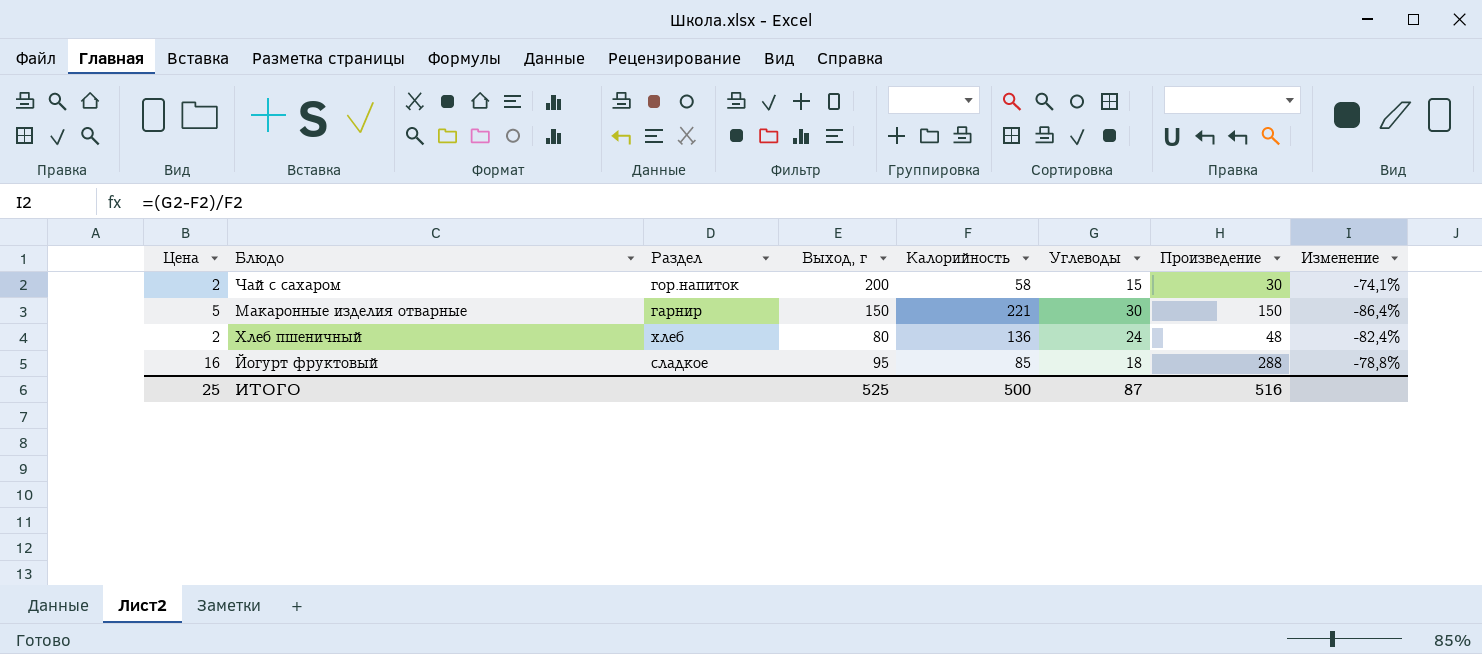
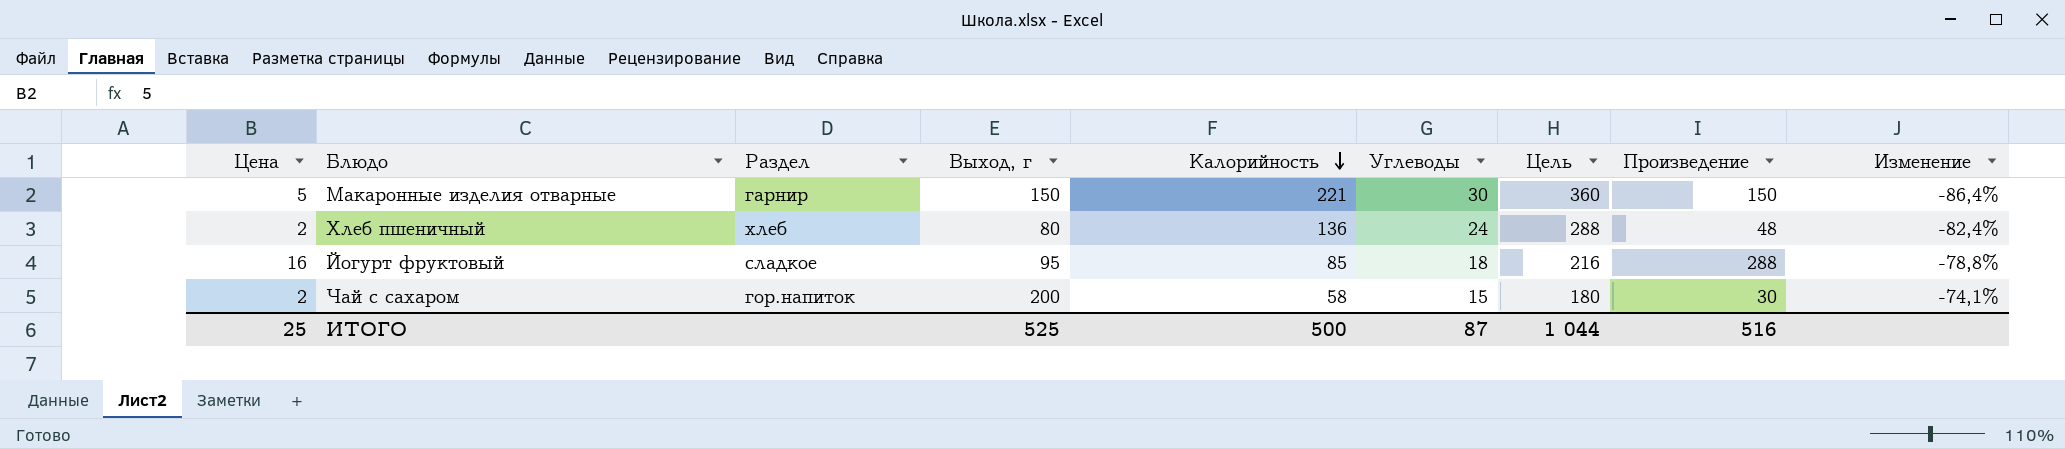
row order: none -> Калорийность descending
column Цель | formula: none -> [Углеводы] * 12

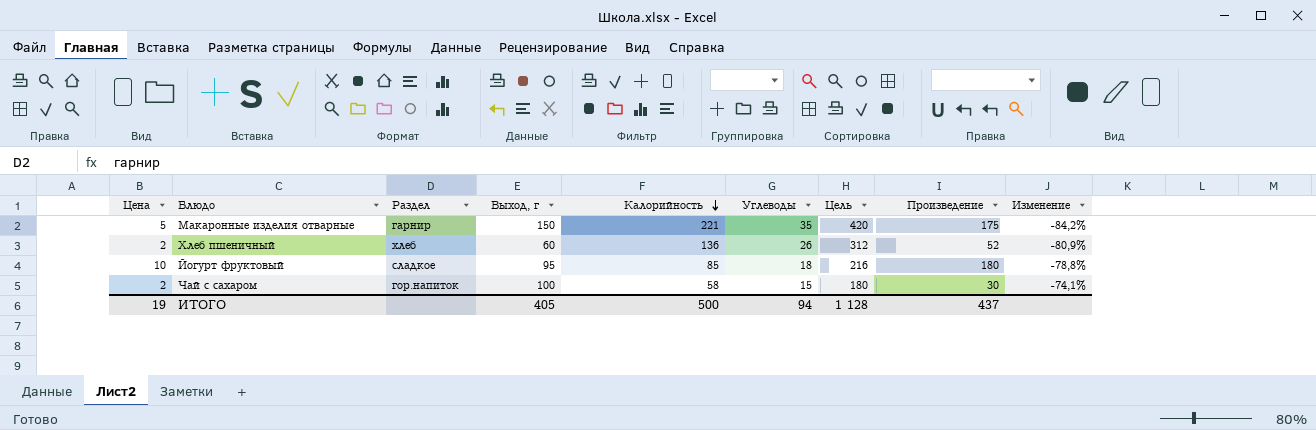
Макаронные изделия отварные | Углеводы: 30 -> 35
Макаронные изделия отварные | Цель: 360 -> 420
Макаронные изделия отварные | Произведение: 150 -> 175
Макаронные изделия отварные | Изменение: -86,4% -> -84,2%
Хлеб пшеничный | Выход, г: 80 -> 60
Хлеб пшеничный | Углеводы: 24 -> 26
Хлеб пшеничный | Цель: 288 -> 312
Хлеб пшеничный | Произведение: 48 -> 52
Хлеб пшеничный | Изменение: -82,4% -> -80,9%
Йогурт фруктовый | Цена: 16 -> 10
Йогурт фруктовый | Произведение: 288 -> 180
Чай с сахаром | Выход, г: 200 -> 100
ИТОГО | Цена: 25 -> 19
ИТОГО | Выход, г: 525 -> 405
ИТОГО | Углеводы: 87 -> 94
ИТОГО | Цель: 1 044 -> 1 128
ИТОГО | Произведение: 516 -> 437

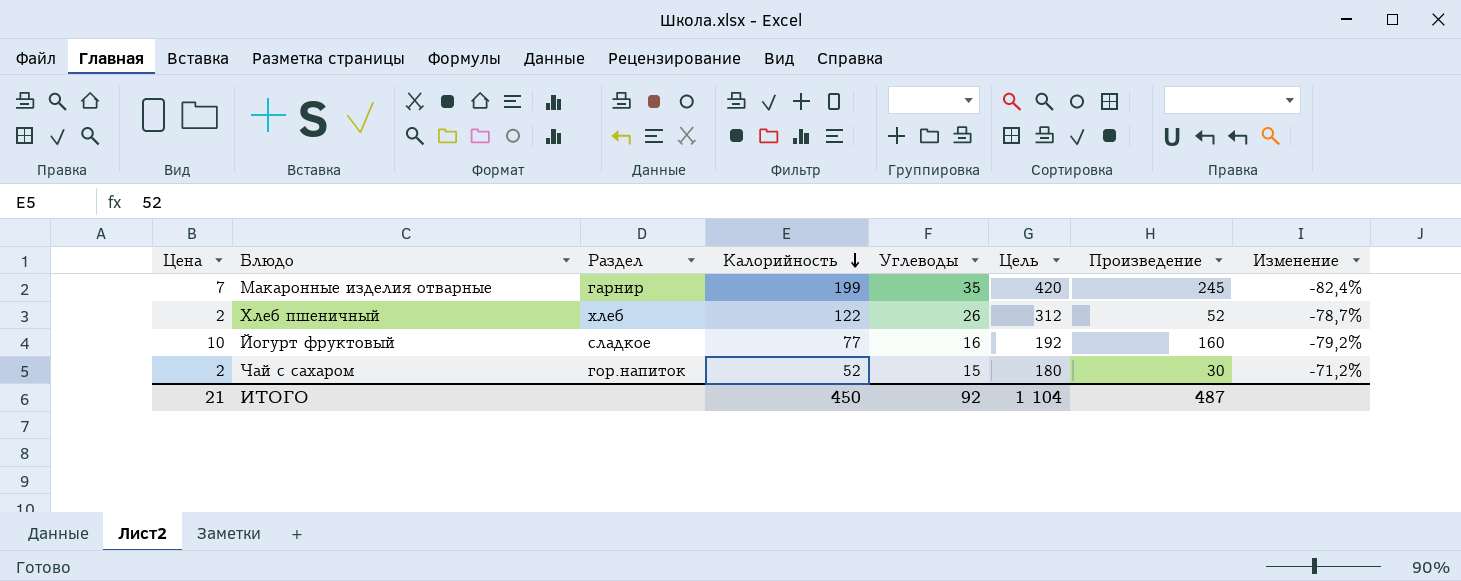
column Выход, г | position: 4 -> none
Макаронные изделия отварные | Цена: 5 -> 7
Макаронные изделия отварные | Калорийность: 221 -> 199
Макаронные изделия отварные | Произведение: 175 -> 245
Макаронные изделия отварные | Изменение: -84,2% -> -82,4%
Хлеб пшеничный | Калорийность: 136 -> 122
Хлеб пшеничный | Изменение: -80,9% -> -78,7%
Йогурт фруктовый | Калорийность: 85 -> 77
Йогурт фруктовый | Углеводы: 18 -> 16
Йогурт фруктовый | Цель: 216 -> 192
Йогурт фруктовый | Произведение: 180 -> 160
Йогурт фруктовый | Изменение: -78,8% -> -79,2%
Чай с сахаром | Калорийность: 58 -> 52
Чай с сахаром | Изменение: -74,1% -> -71,2%
ИТОГО | Цена: 19 -> 21
ИТОГО | Калорийность: 500 -> 450
ИТОГО | Углеводы: 94 -> 92
ИТОГО | Цель: 1 128 -> 1 104
ИТОГО | Произведение: 437 -> 487

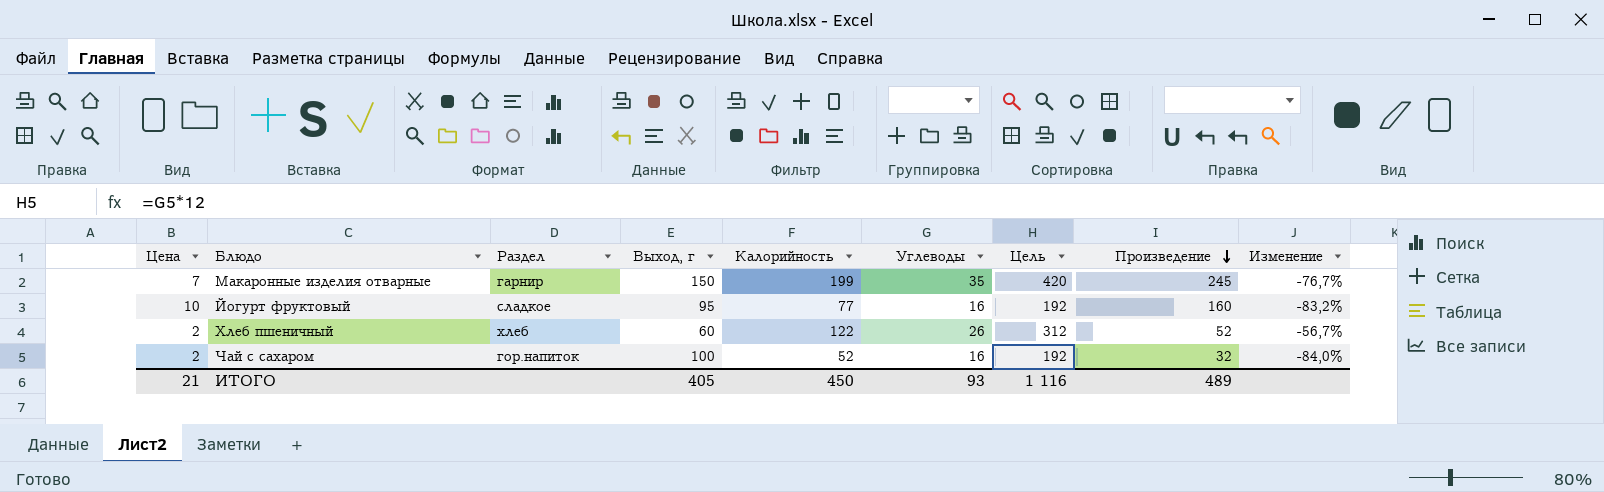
row order: Калорийность descending -> Произведение descending
column Выход, г | position: none -> 4
column Изменение | formula: ([Углеводы] - [Калорийность]) / [Калорийность] -> ([Углеводы] - [Выход, г]) / [Выход, г]
Чай с сахаром | Углеводы: 15 -> 16
Чай с сахаром | Цель: 180 -> 192
Чай с сахаром | Произведение: 30 -> 32
ИТОГО | Углеводы: 92 -> 93
ИТОГО | Цель: 1 104 -> 1 116
ИТОГО | Произведение: 487 -> 489

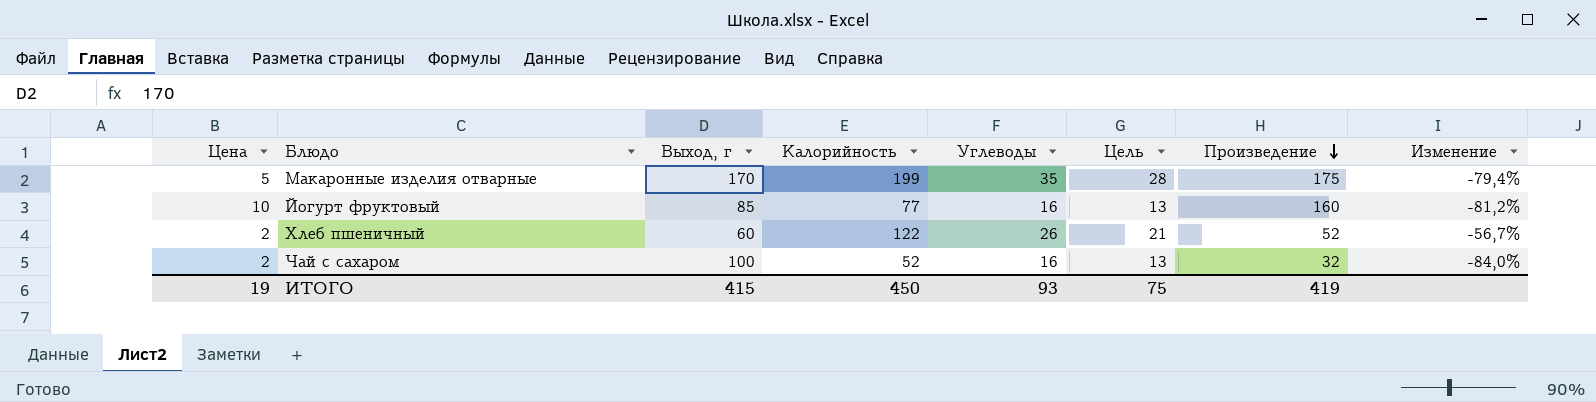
column Раздел | position: 3 -> none
column Цель | formula: [Углеводы] * 12 -> [Углеводы] * 0,8
Макаронные изделия отварные | Цена: 7 -> 5
Макаронные изделия отварные | Выход, г: 150 -> 170
Макаронные изделия отварные | Произведение: 245 -> 175
Макаронные изделия отварные | Изменение: -76,7% -> -79,4%
Йогурт фруктовый | Выход, г: 95 -> 85
Йогурт фруктовый | Изменение: -83,2% -> -81,2%
ИТОГО | Цена: 21 -> 19
ИТОГО | Выход, г: 405 -> 415
ИТОГО | Цель: 1 116 -> 75
ИТОГО | Произведение: 489 -> 419

